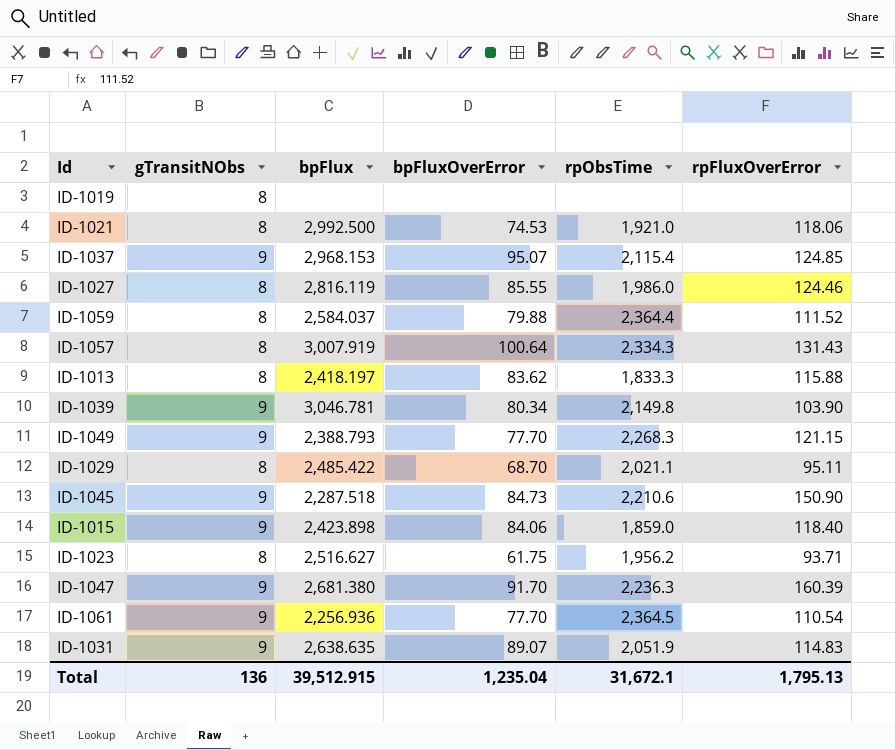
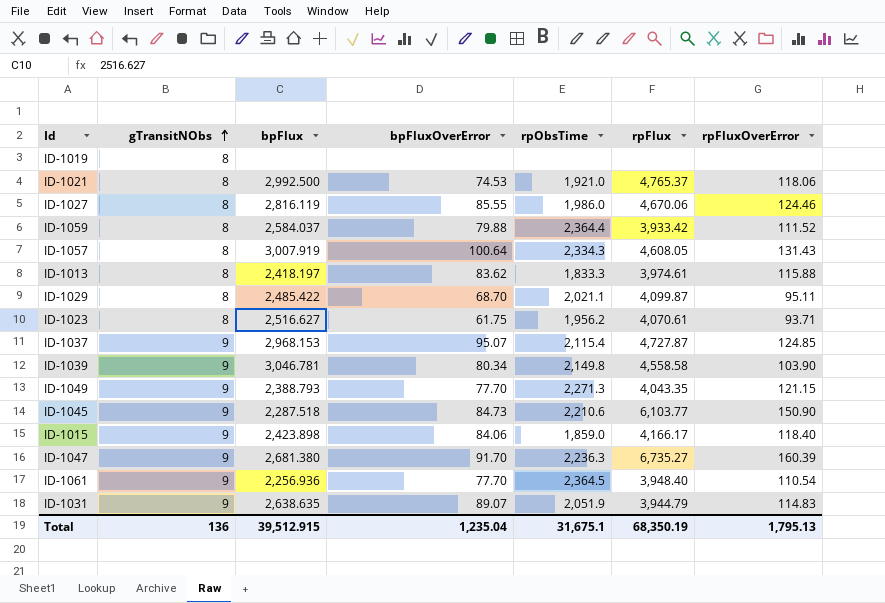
row order: none -> gTransitNObs ascending
column rpFlux | position: none -> 6
ID-1049 | rpObsTime: 2,268.3 -> 2,271.3
Total | rpObsTime: 31,672.1 -> 31,675.1

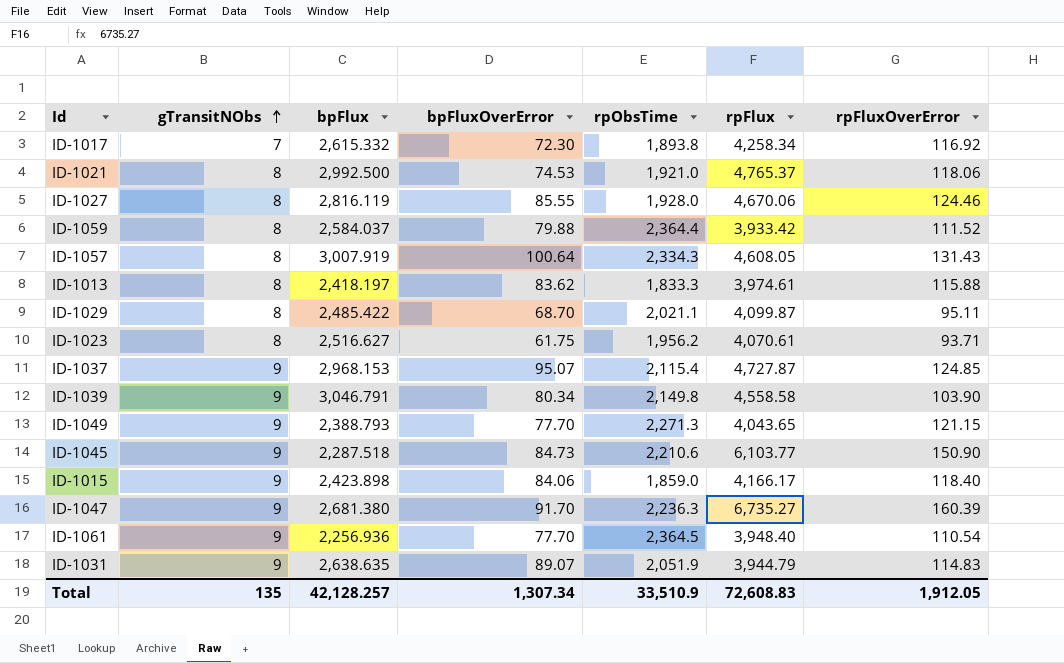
row ID-1019: 8 | none | none | none | none | none -> none
row ID-1017: none -> 7 | 2,615.332 | 72.30 | 1,893.8 | 4,258.34 | 116.92
ID-1027 | rpObsTime: 1,986.0 -> 1,928.0
ID-1039 | bpFlux: 3,046.781 -> 3,046.791
ID-1049 | rpFlux: 4,043.35 -> 4,043.65
Total | gTransitNObs: 136 -> 135
Total | bpFlux: 39,512.915 -> 42,128.257
Total | bpFluxOverError: 1,235.04 -> 1,307.34
Total | rpObsTime: 31,675.1 -> 33,510.9
Total | rpFlux: 68,350.19 -> 72,608.83
Total | rpFluxOverError: 1,795.13 -> 1,912.05

